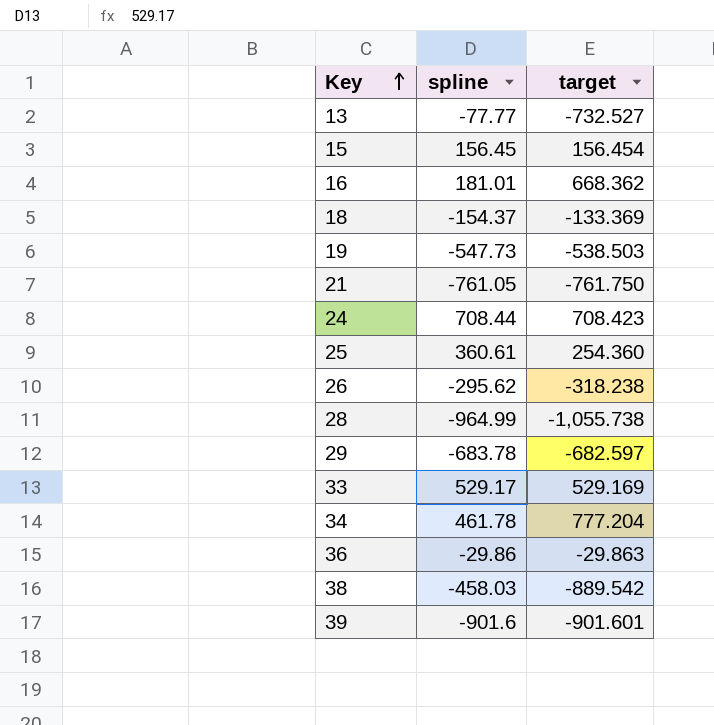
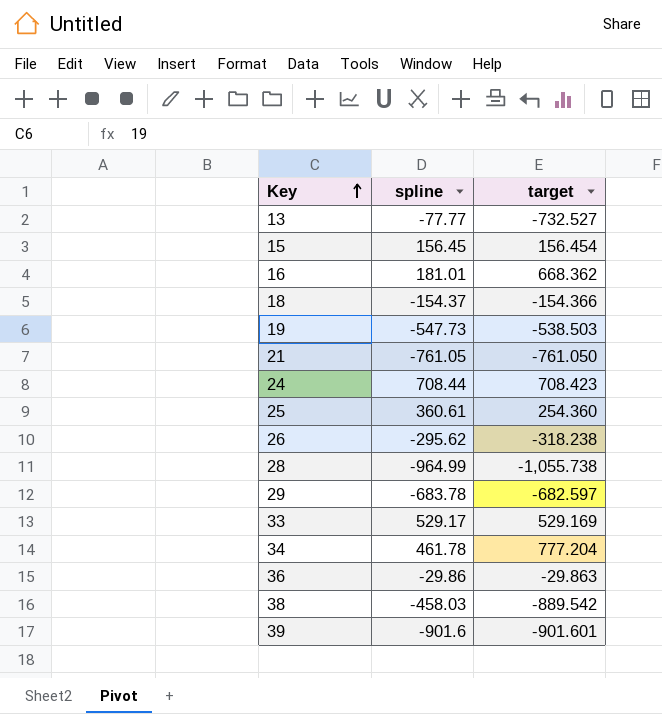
18 | target: -133.369 -> -154.366
21 | target: -761.750 -> -761.050

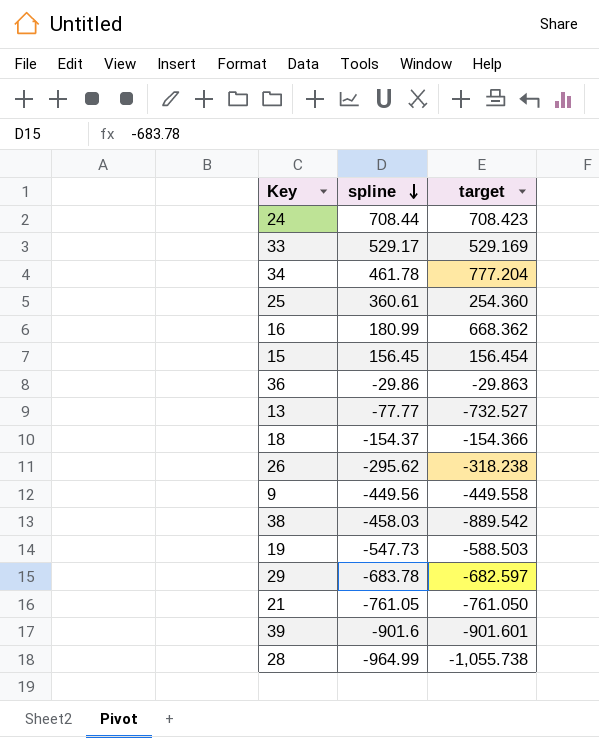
row order: Key ascending -> spline descending
16 | spline: 181.01 -> 180.99
row 9: none -> -449.56 | -449.558
19 | target: -538.503 -> -588.503

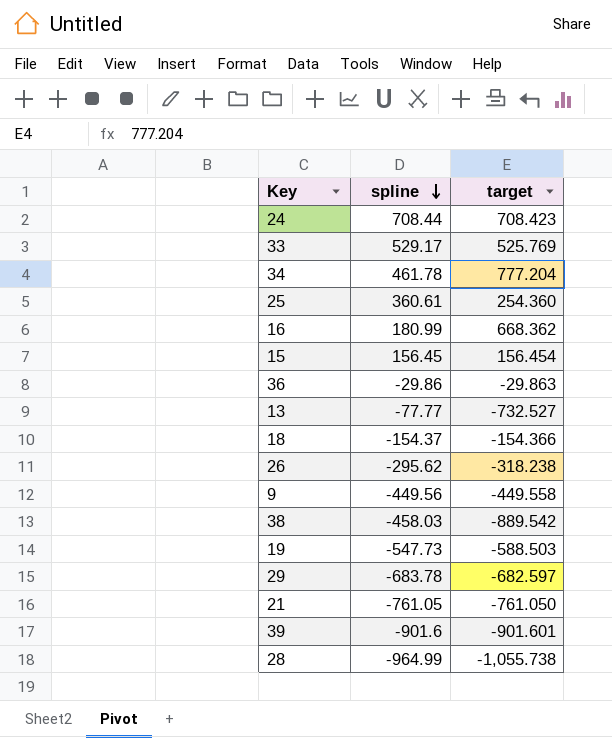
33 | target: 529.169 -> 525.769

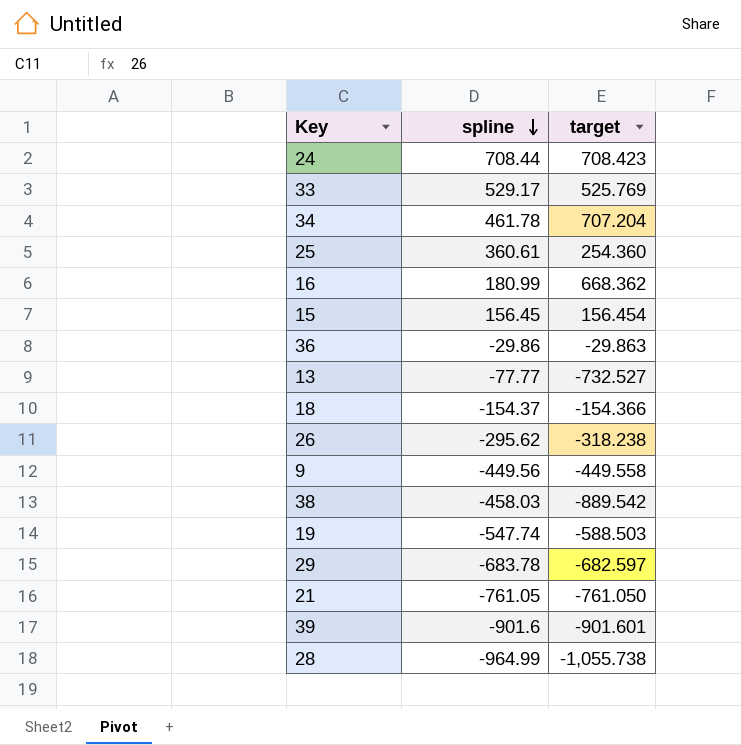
34 | target: 777.204 -> 707.204
19 | spline: -547.73 -> -547.74

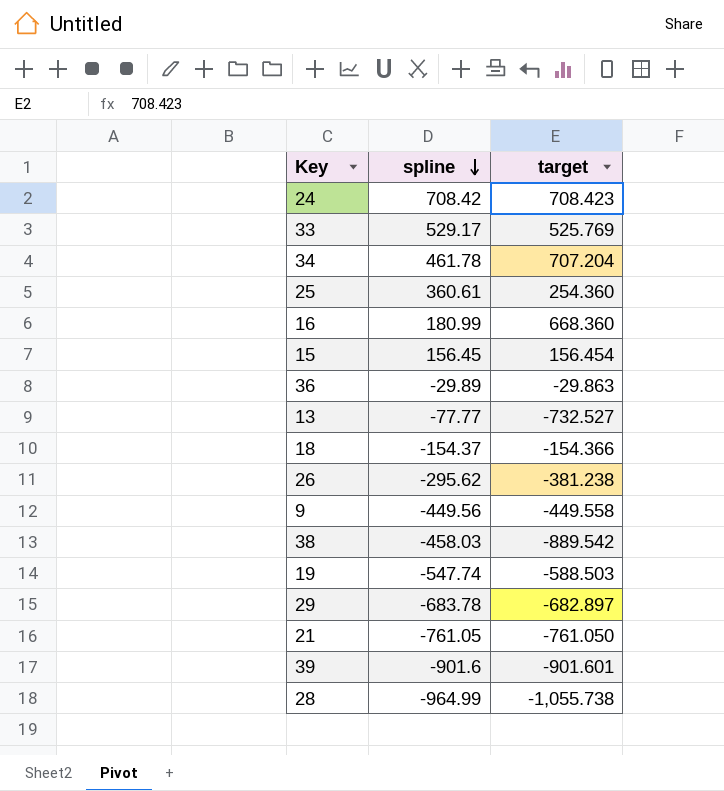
24 | spline: 708.44 -> 708.42
16 | target: 668.362 -> 668.360
36 | spline: -29.86 -> -29.89
26 | target: -318.238 -> -381.238
29 | target: -682.597 -> -682.897

